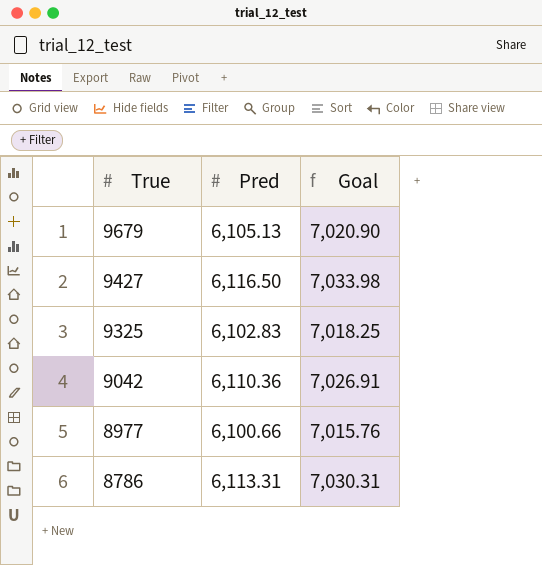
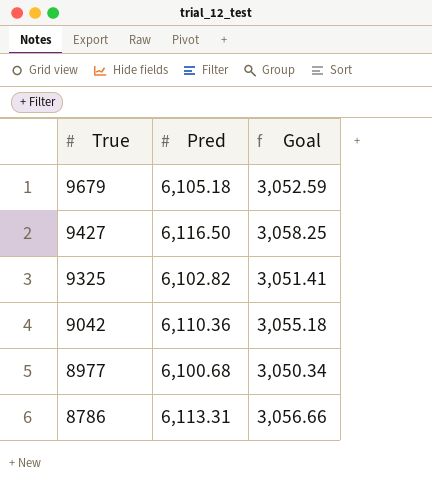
column Goal | formula: [Pred] * 1.15 -> [Pred] * 0.5
9679 | Pred: 6,105.13 -> 6,105.18
9325 | Pred: 6,102.83 -> 6,102.82
8977 | Pred: 6,100.66 -> 6,100.68

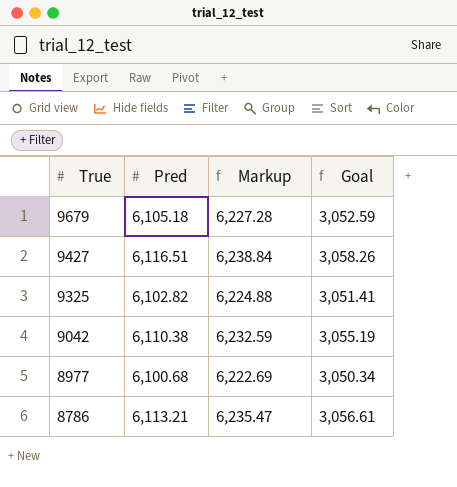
column Markup | formula: none -> [Pred] * 1.02
9427 | Pred: 6,116.50 -> 6,116.51
9427 | Goal: 3,058.25 -> 3,058.26
9042 | Pred: 6,110.36 -> 6,110.38
9042 | Goal: 3,055.18 -> 3,055.19
8786 | Pred: 6,113.31 -> 6,113.21
8786 | Goal: 3,056.66 -> 3,056.61

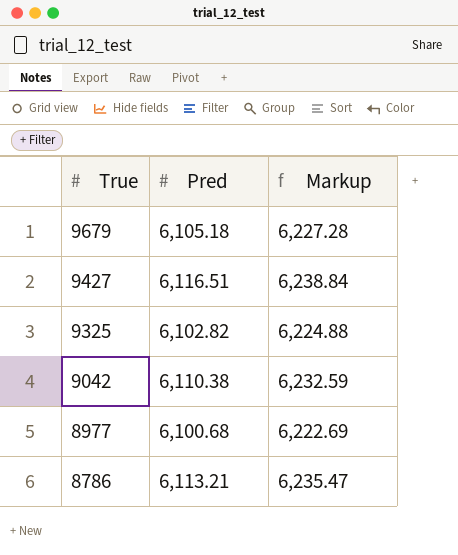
column Goal | formula: [Pred] * 0.5 -> none

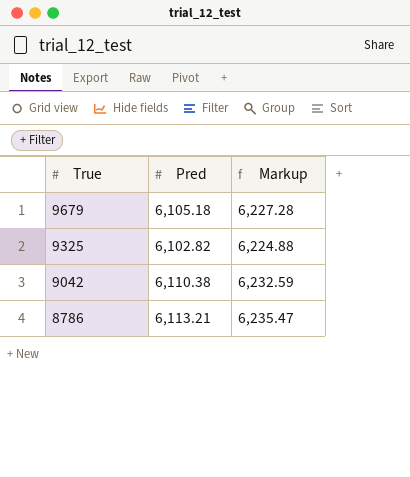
row 9427: 6,116.51 | 6,238.84 -> none
row 8977: 6,100.68 | 6,222.69 -> none

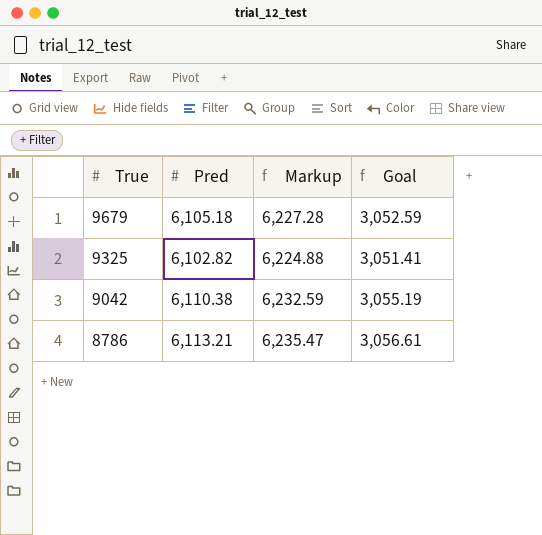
column Goal | formula: none -> [Pred] * 0.5

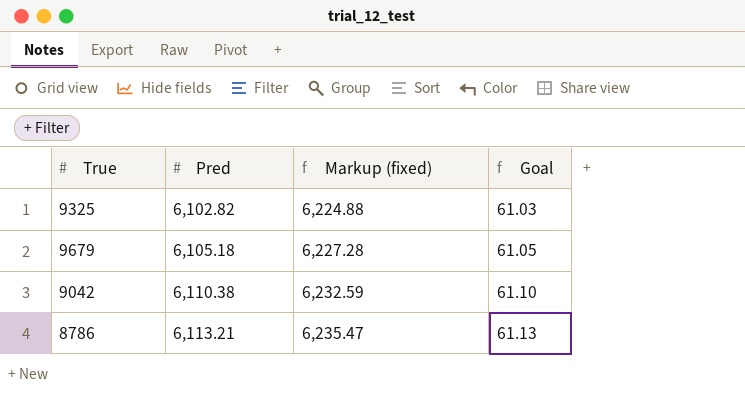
row order: True descending -> Pred ascending
column name: Markup -> Markup (fixed)
column Goal | formula: [Pred] * 0.5 -> [Pred] * 0.01

